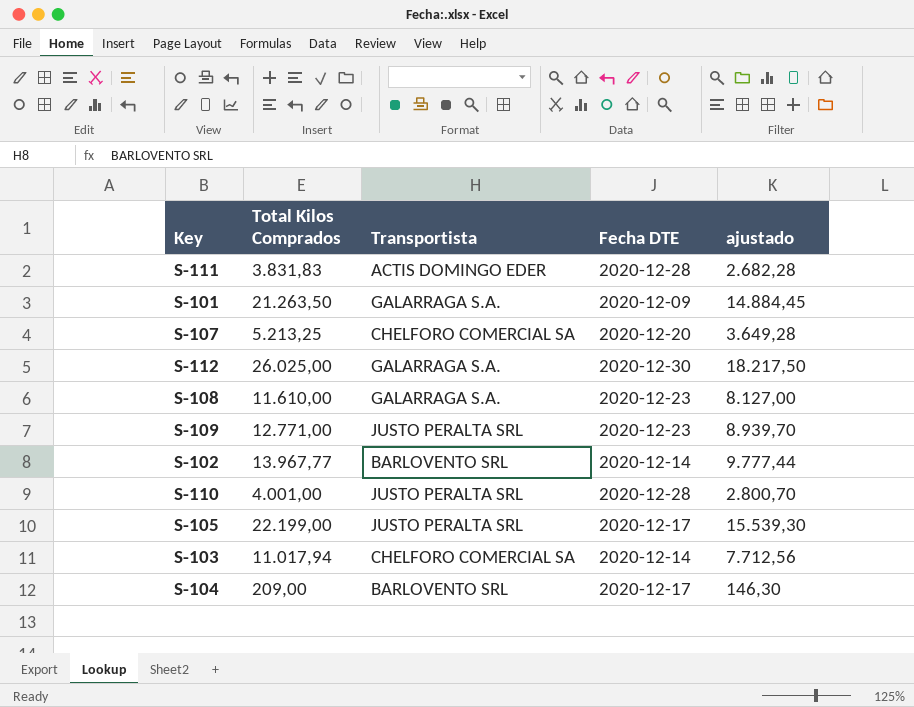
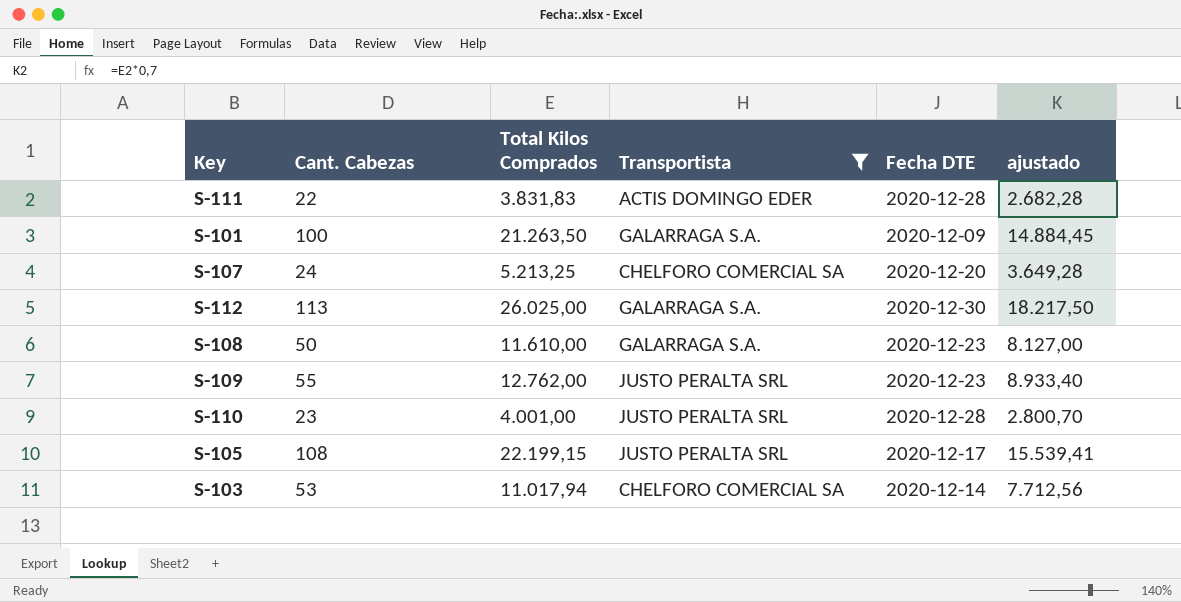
filter: none -> Transportista != BARLOVENTO SRL
column Cant. Cabezas | position: none -> 2
S-109 | Total Kilos Comprados: 12.771,00 -> 12.762,00
S-109 | ajustado: 8.939,70 -> 8.933,40
S-105 | Total Kilos Comprados: 22.199,00 -> 22.199,15
S-105 | ajustado: 15.539,30 -> 15.539,41

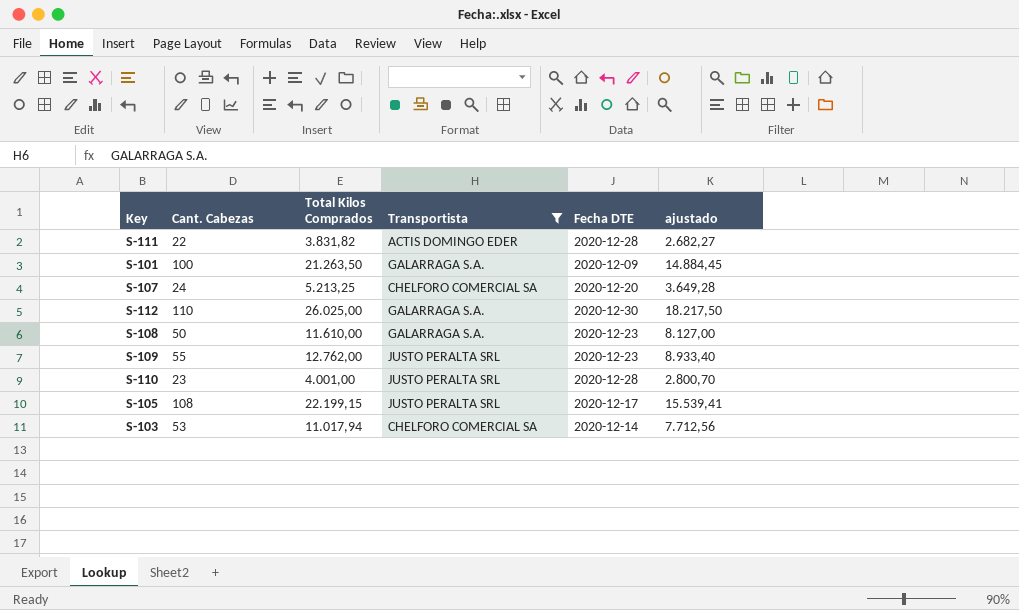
S-111 | Total Kilos Comprados: 3.831,83 -> 3.831,82
S-111 | ajustado: 2.682,28 -> 2.682,27
S-112 | Cant. Cabezas: 113 -> 110

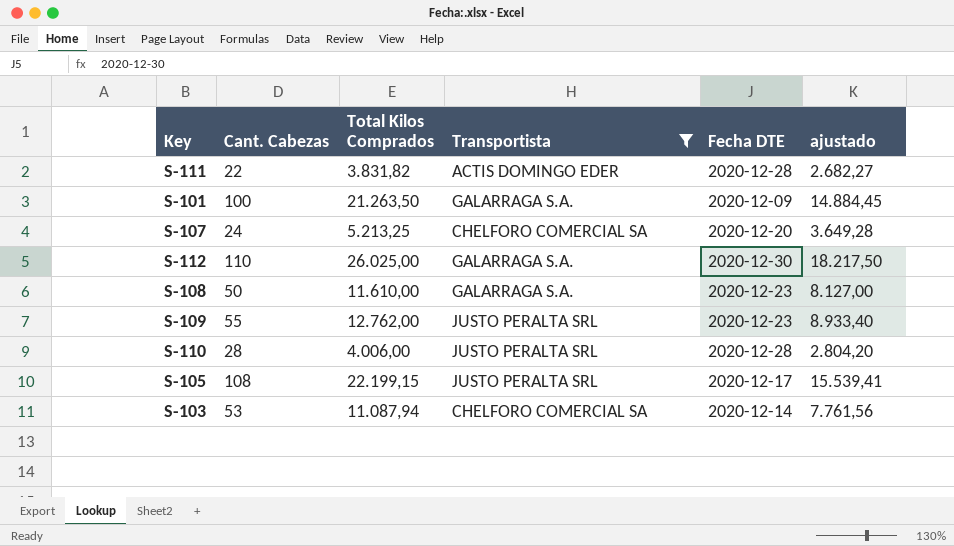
S-110 | Cant. Cabezas: 23 -> 28
S-110 | Total Kilos Comprados: 4.001,00 -> 4.006,00
S-110 | ajustado: 2.800,70 -> 2.804,20
S-103 | Total Kilos Comprados: 11.017,94 -> 11.087,94
S-103 | ajustado: 7.712,56 -> 7.761,56

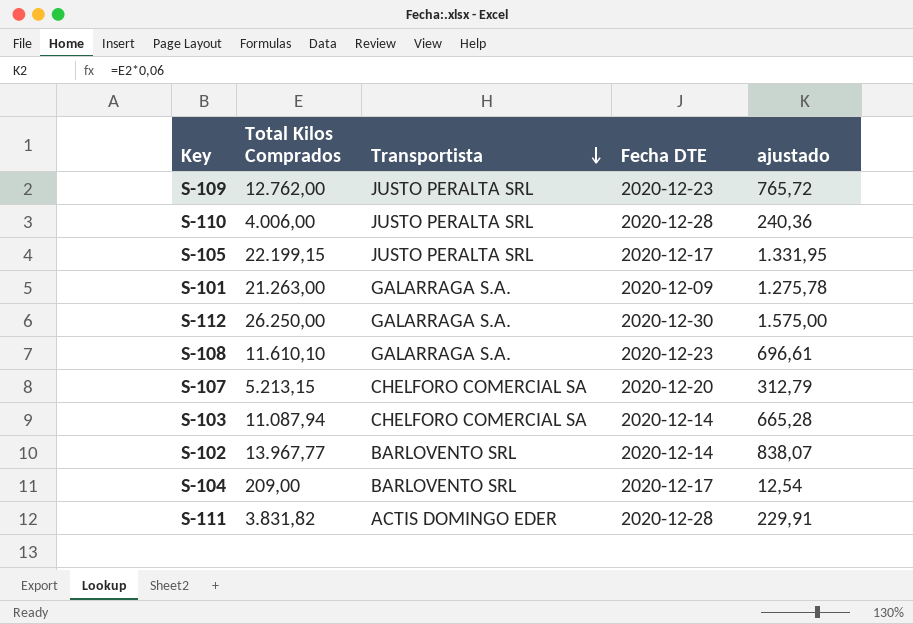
filter: Transportista != BARLOVENTO SRL -> none
row order: none -> Transportista descending
column Cant. Cabezas | position: 2 -> none
column ajustado | formula: [Total Kilos Comprados] * 0,7 -> [Total Kilos Comprados] * 0,06
S-101 | Total Kilos Comprados: 21.263,50 -> 21.263,00
S-112 | Total Kilos Comprados: 26.025,00 -> 26.250,00
S-108 | Total Kilos Comprados: 11.610,00 -> 11.610,10
S-107 | Total Kilos Comprados: 5.213,25 -> 5.213,15

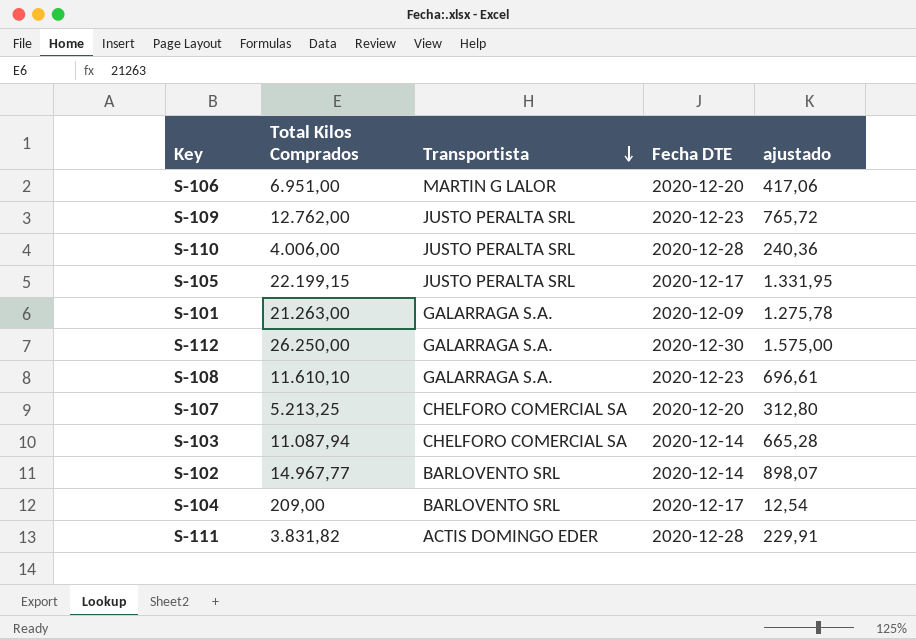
row S-106: none -> 6.951,00 | MARTIN G LALOR | 2020-12-20 | 417,06
S-107 | Total Kilos Comprados: 5.213,15 -> 5.213,25
S-107 | ajustado: 312,79 -> 312,80
S-102 | Total Kilos Comprados: 13.967,77 -> 14.967,77
S-102 | ajustado: 838,07 -> 898,07

